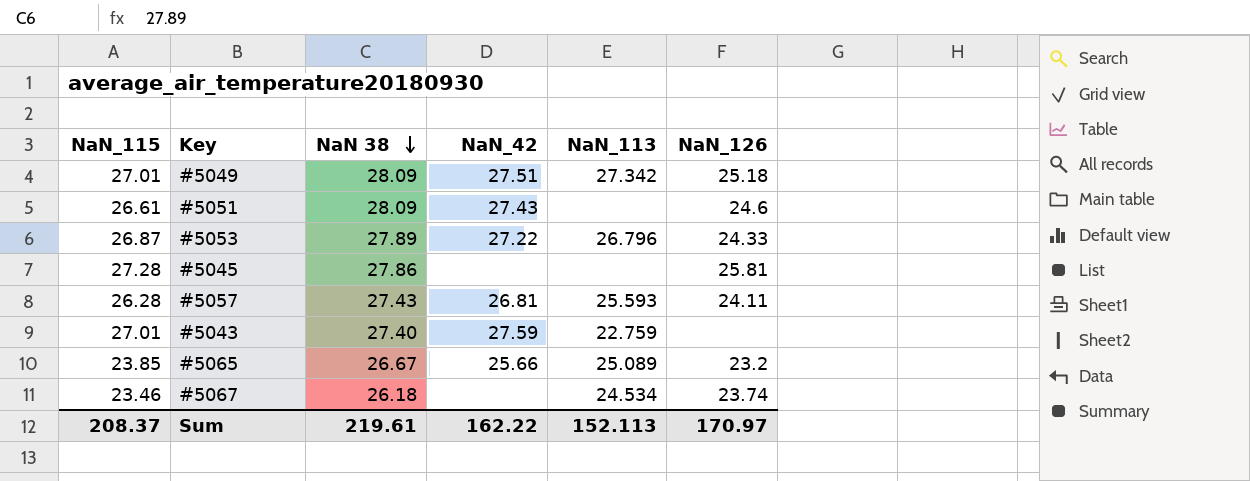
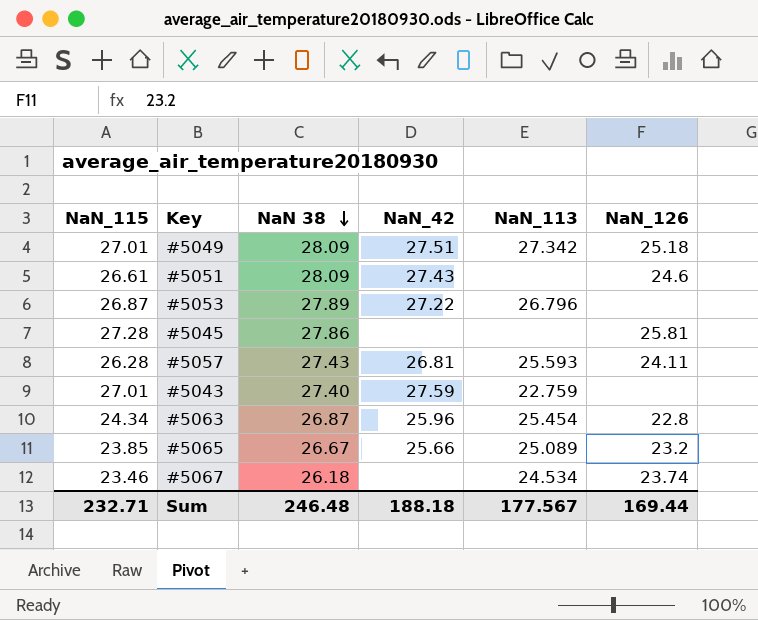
#5053 | NaN_126: 24.33 -> none
row #5063: none -> 24.34 | 26.87 | 25.96 | 25.454 | 22.8
Sum | NaN_115: 208.37 -> 232.71
Sum | NaN 38: 219.61 -> 246.48
Sum | NaN_42: 162.22 -> 188.18
Sum | NaN_113: 152.113 -> 177.567
Sum | NaN_126: 170.97 -> 169.44

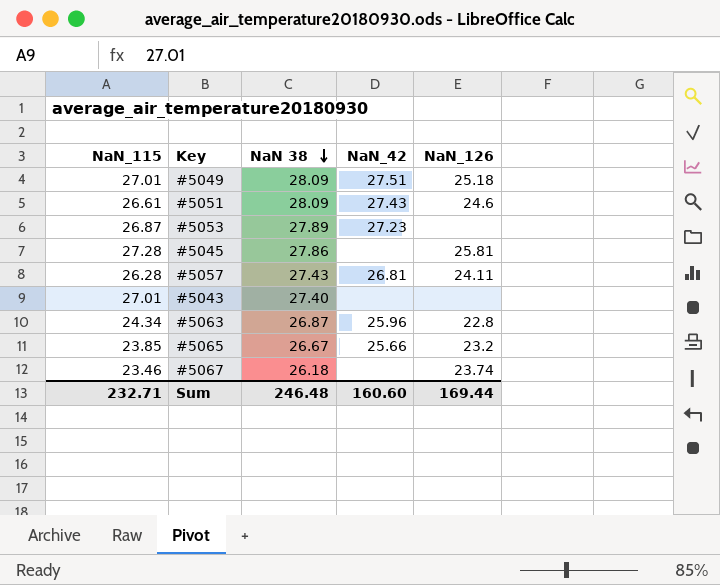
column NaN_113 | position: 5 -> none
#5053 | NaN_42: 27.22 -> 27.23
#5043 | NaN_42: 27.59 -> none
Sum | NaN_42: 188.18 -> 160.60

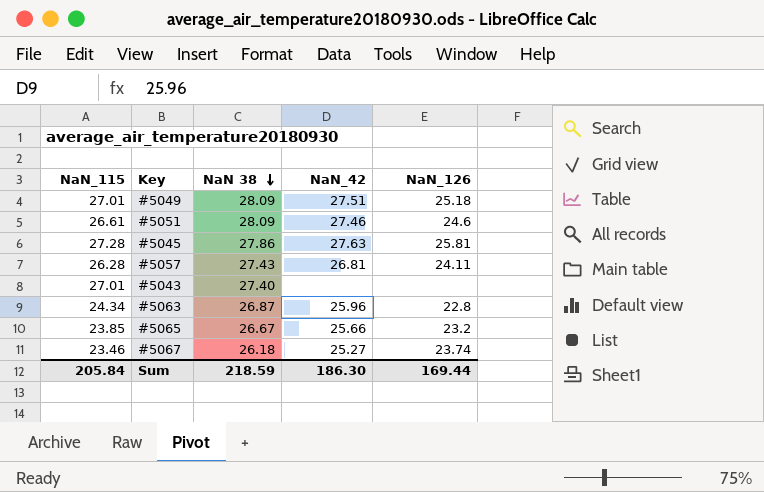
row #5053: 26.87 | 27.89 | 27.23 | none -> none
#5051 | NaN_42: 27.43 -> 27.46
#5045 | NaN_42: none -> 27.63
#5067 | NaN_42: none -> 25.27
Sum | NaN_115: 232.71 -> 205.84
Sum | NaN 38: 246.48 -> 218.59
Sum | NaN_42: 160.60 -> 186.30

